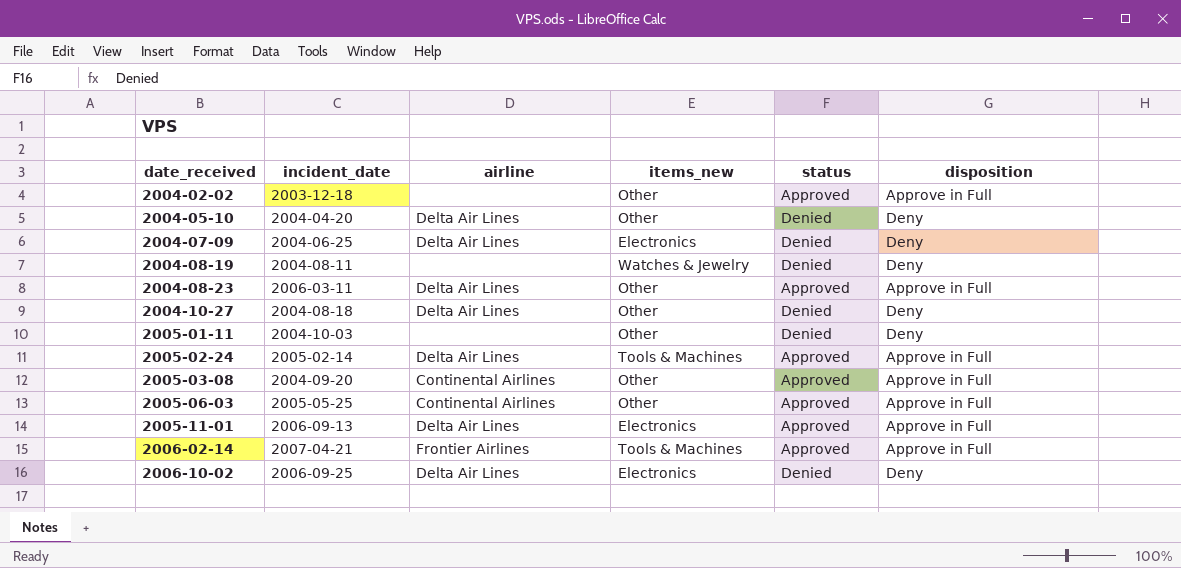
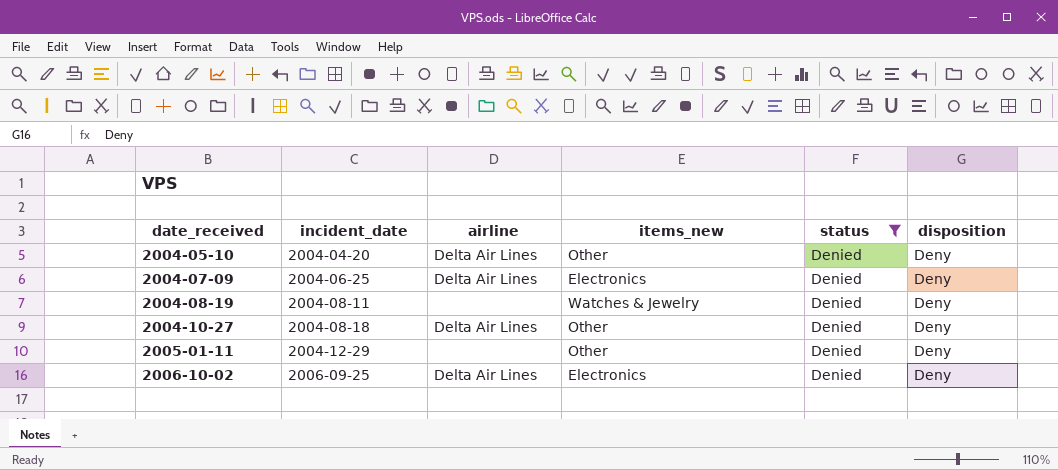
filter: none -> status = Denied
2005-01-11 | incident_date: 2004-10-03 -> 2004-12-29

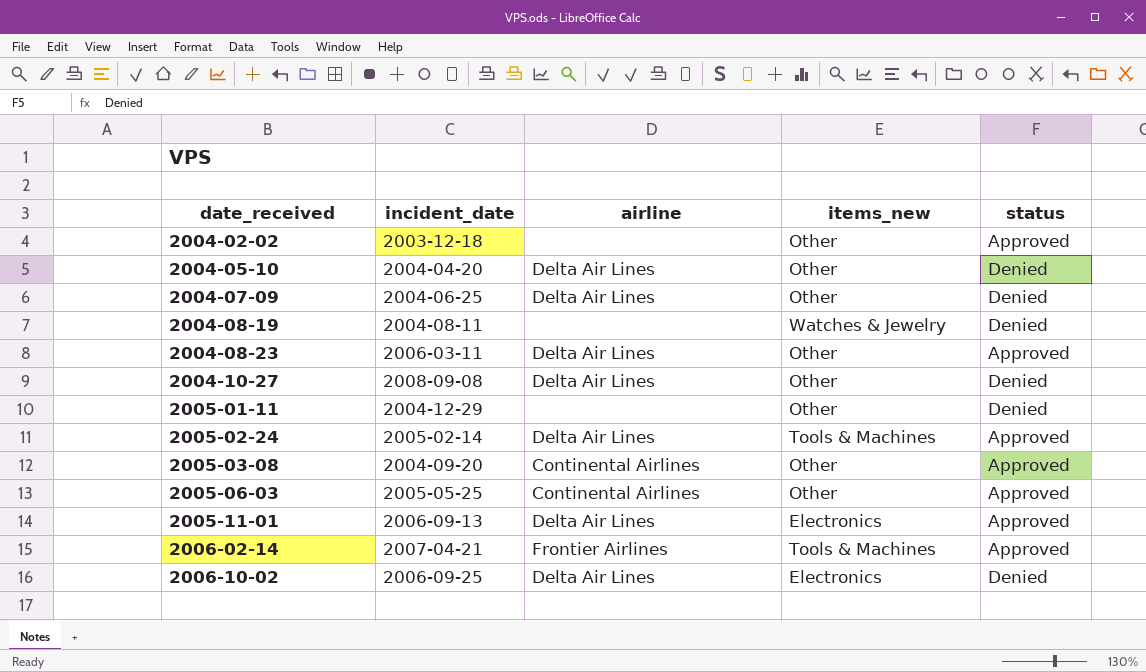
filter: status = Denied -> none
column disposition | position: 6 -> none
2004-07-09 | items_new: Electronics -> Other
2004-10-27 | incident_date: 2004-08-18 -> 2008-09-08

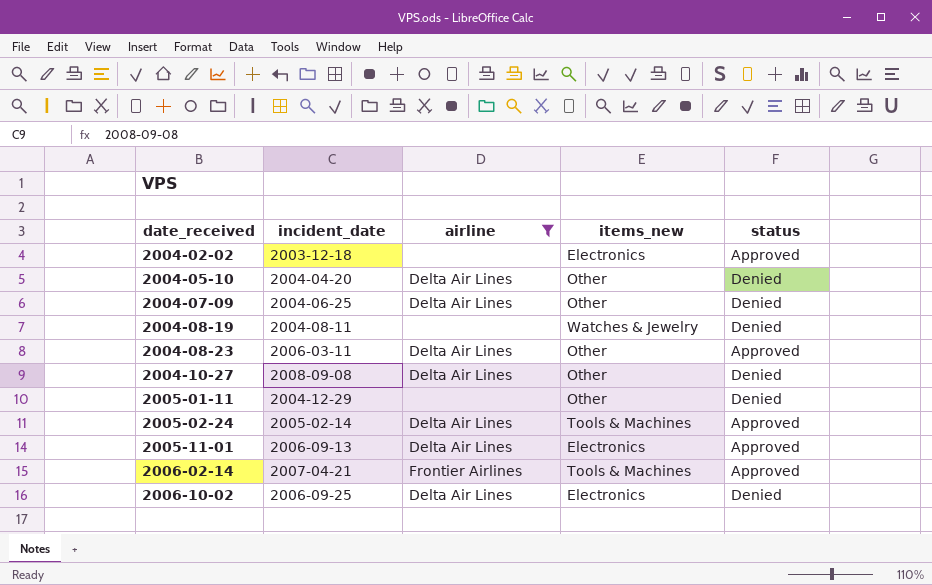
filter: none -> airline != Continental Airlines
2004-02-02 | items_new: Other -> Electronics

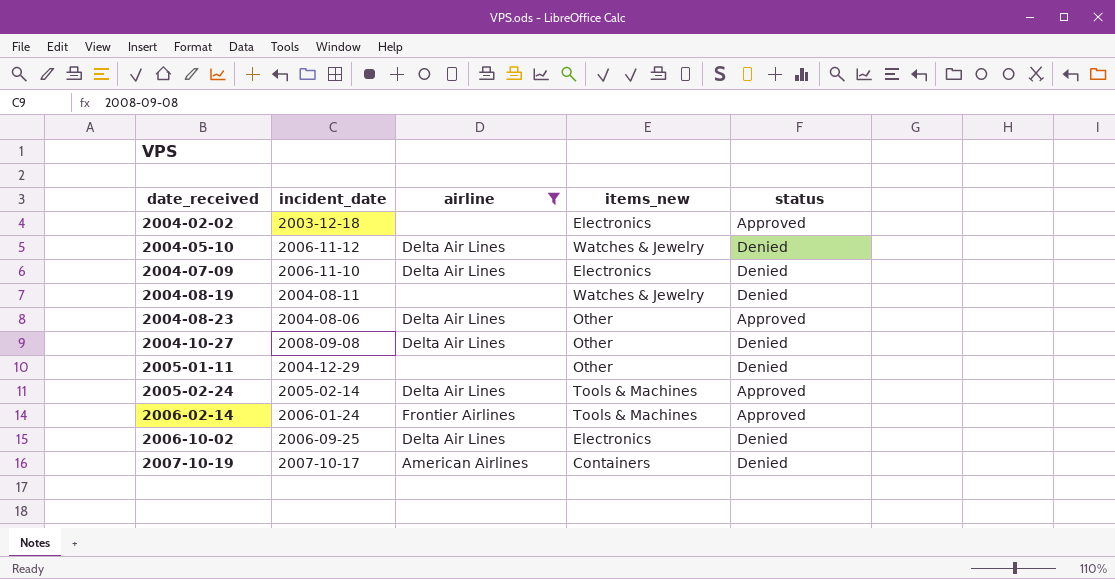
row 2005-11-01: 2006-09-13 | Delta Air Lines | Electronics | Approved -> none
2004-05-10 | incident_date: 2004-04-20 -> 2006-11-12
2004-05-10 | items_new: Other -> Watches & Jewelry
2004-07-09 | incident_date: 2004-06-25 -> 2006-11-10
2004-07-09 | items_new: Other -> Electronics
2004-08-23 | incident_date: 2006-03-11 -> 2004-08-06
2006-02-14 | incident_date: 2007-04-21 -> 2006-01-24
row 2007-10-19: none -> 2007-10-17 | American Airlines | Containers | Denied

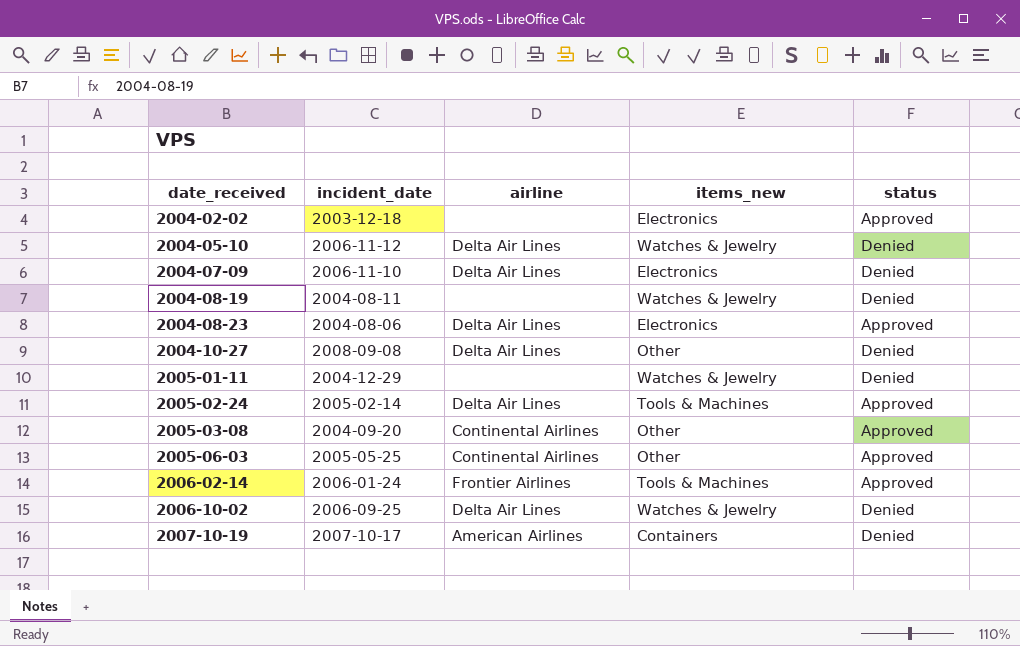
filter: airline != Continental Airlines -> none
2004-08-23 | items_new: Other -> Electronics
2005-01-11 | items_new: Other -> Watches & Jewelry
2006-10-02 | items_new: Electronics -> Watches & Jewelry

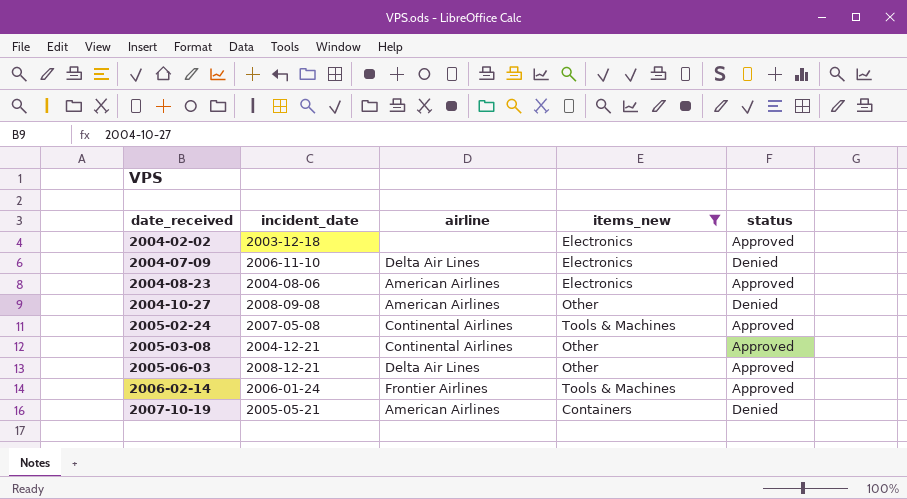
filter: none -> items_new != Watches & Jewelry
2004-08-23 | airline: Delta Air Lines -> American Airlines
2004-10-27 | airline: Delta Air Lines -> American Airlines
2005-02-24 | incident_date: 2005-02-14 -> 2007-05-08
2005-02-24 | airline: Delta Air Lines -> Continental Airlines
2005-03-08 | incident_date: 2004-09-20 -> 2004-12-21
2005-06-03 | incident_date: 2005-05-25 -> 2008-12-21
2005-06-03 | airline: Continental Airlines -> Delta Air Lines
2007-10-19 | incident_date: 2007-10-17 -> 2005-05-21

